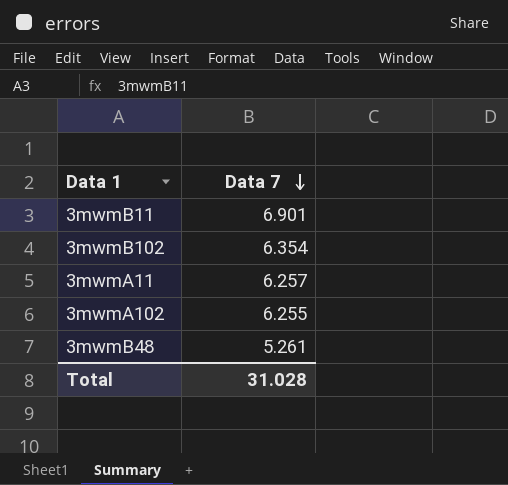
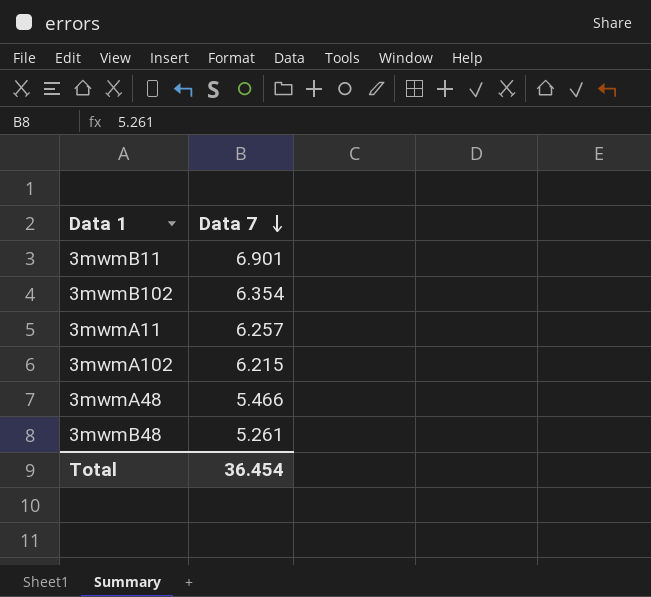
3mwmA102 | Data 7: 6.255 -> 6.215
row 3mwmA48: none -> 5.466
Total | Data 7: 31.028 -> 36.454

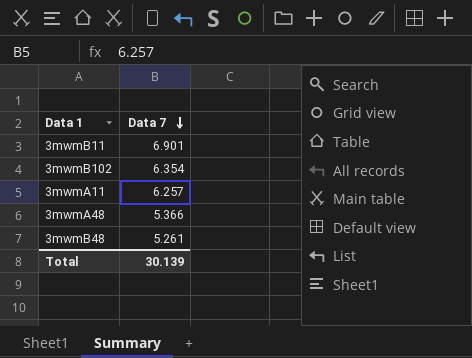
row 3mwmA102: 6.215 -> none
3mwmA48 | Data 7: 5.466 -> 5.366
Total | Data 7: 36.454 -> 30.139

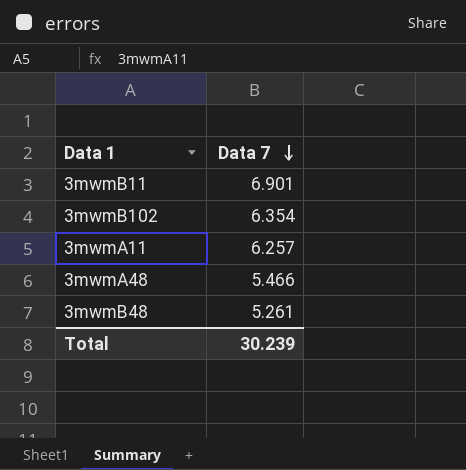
3mwmA48 | Data 7: 5.366 -> 5.466
Total | Data 7: 30.139 -> 30.239

